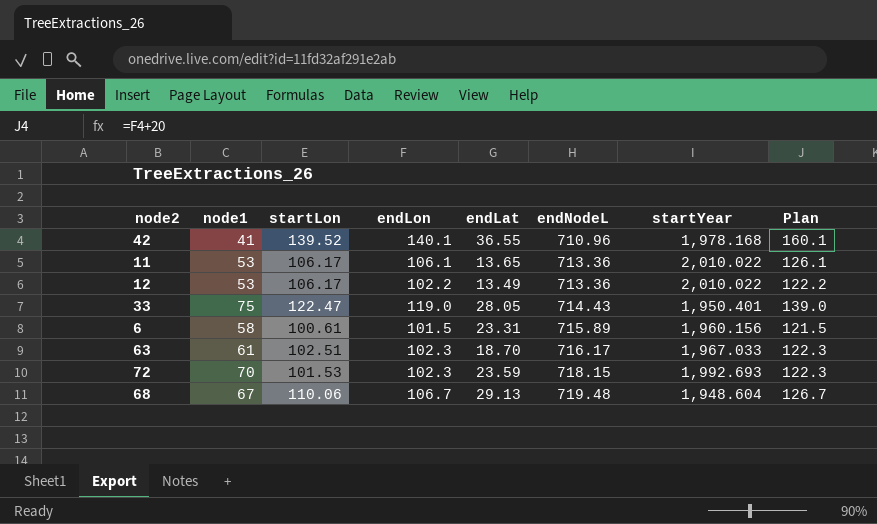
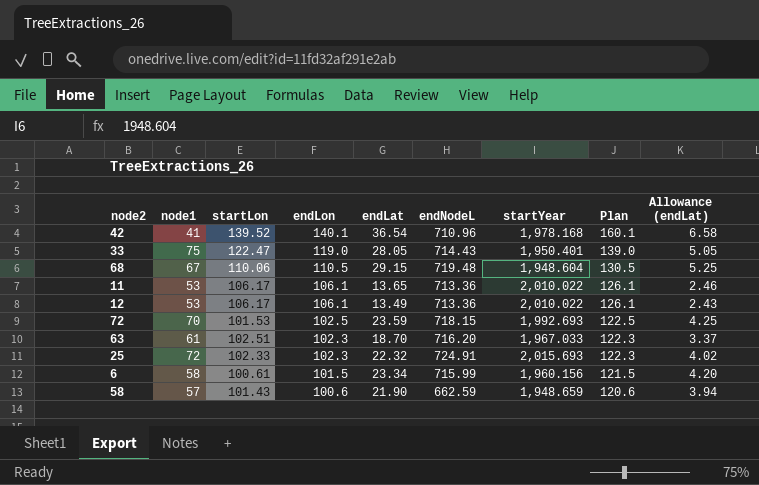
row order: endNodeL ascending -> endLon descending
column Allowance (endLat) | formula: none -> [endLat] * 0.18
42 | endLat: 36.55 -> 36.54
68 | endLon: 106.7 -> 110.5
68 | endLat: 29.13 -> 29.15
68 | Plan: 126.7 -> 130.5
12 | endLon: 102.2 -> 106.1
12 | Plan: 122.2 -> 126.1
72 | endLon: 102.3 -> 102.5
72 | Plan: 122.3 -> 122.5
63 | endNodeL: 716.17 -> 716.20
row 25: none -> 72 | 102.33 | 102.3 | 22.32 | 724.91 | 2,015.693 | 122.3 | 4.02
6 | endLat: 23.31 -> 23.34
6 | endNodeL: 715.89 -> 715.99
row 58: none -> 57 | 101.43 | 100.6 | 21.90 | 662.59 | 1,948.659 | 120.6 | 3.94

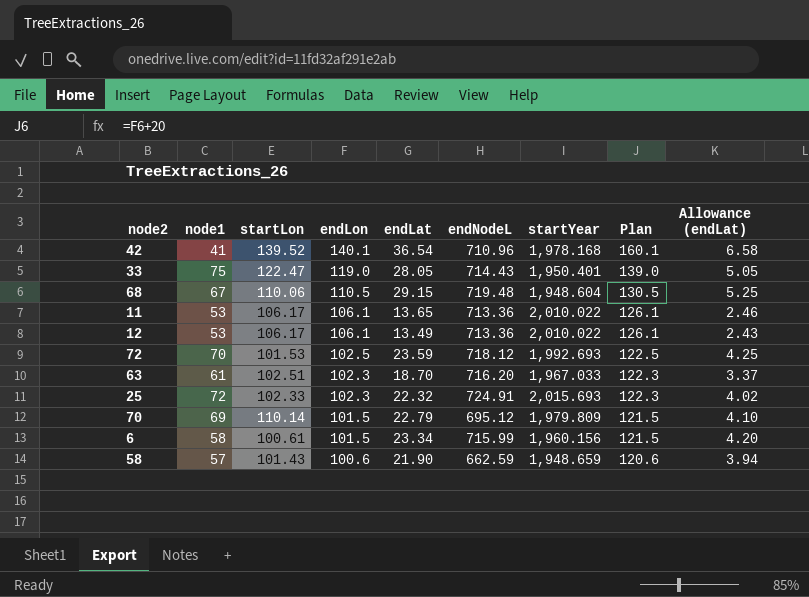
72 | endNodeL: 718.15 -> 718.12
row 70: none -> 69 | 110.14 | 101.5 | 22.79 | 695.12 | 1,979.809 | 121.5 | 4.10

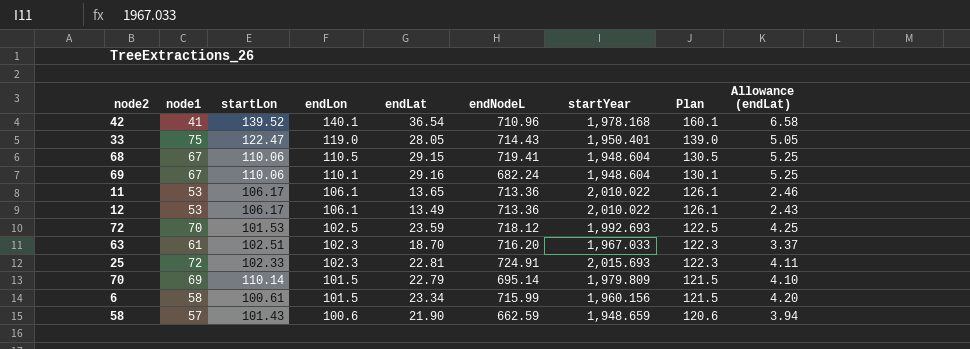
68 | endNodeL: 719.48 -> 719.41
row 69: none -> 67 | 110.06 | 110.1 | 29.16 | 682.24 | 1,948.604 | 130.1 | 5.25
25 | endLat: 22.32 -> 22.81
25 | Allowance (endLat): 4.02 -> 4.11
70 | endNodeL: 695.12 -> 695.14

